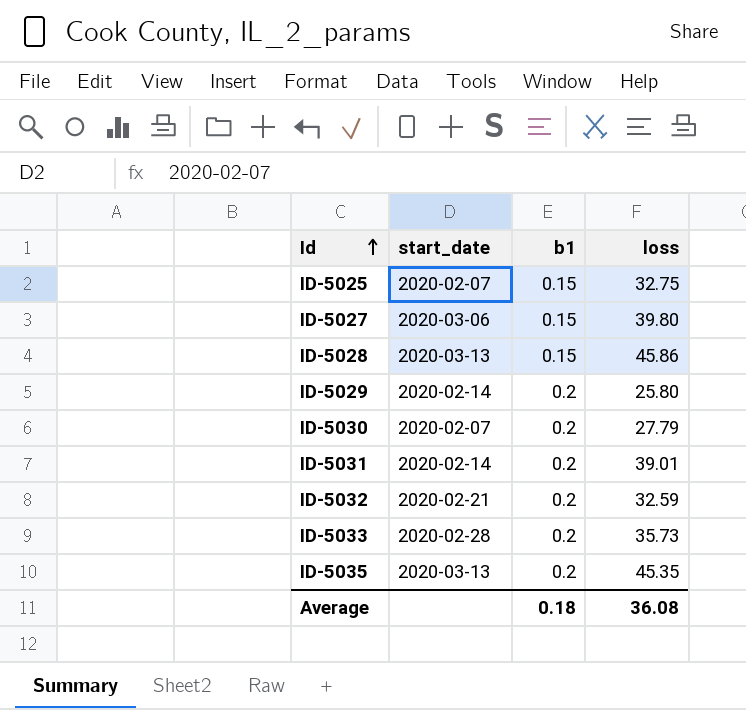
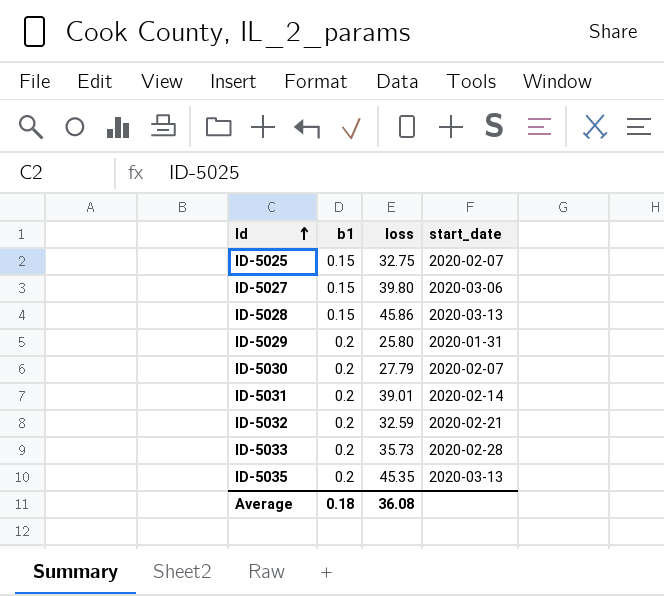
column start_date | position: 2 -> 4
ID-5029 | start_date: 2020-02-14 -> 2020-01-31

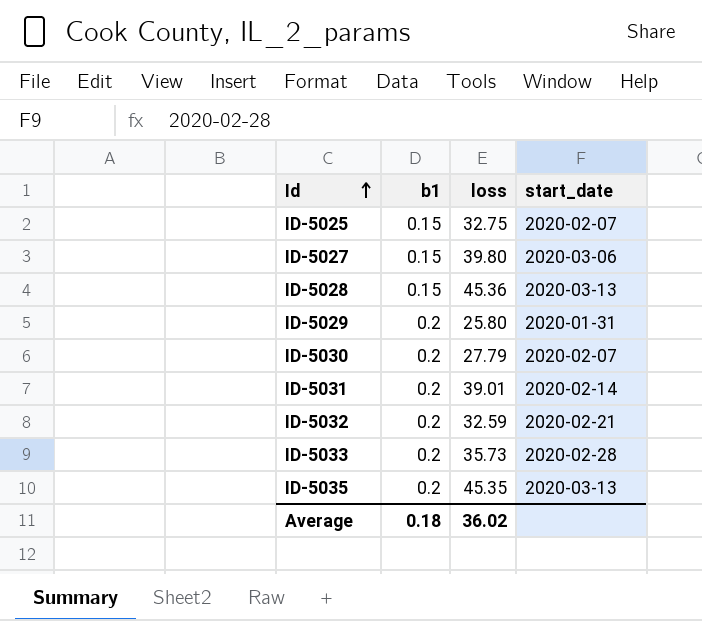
ID-5028 | loss: 45.86 -> 45.36
Average | loss: 36.08 -> 36.02

